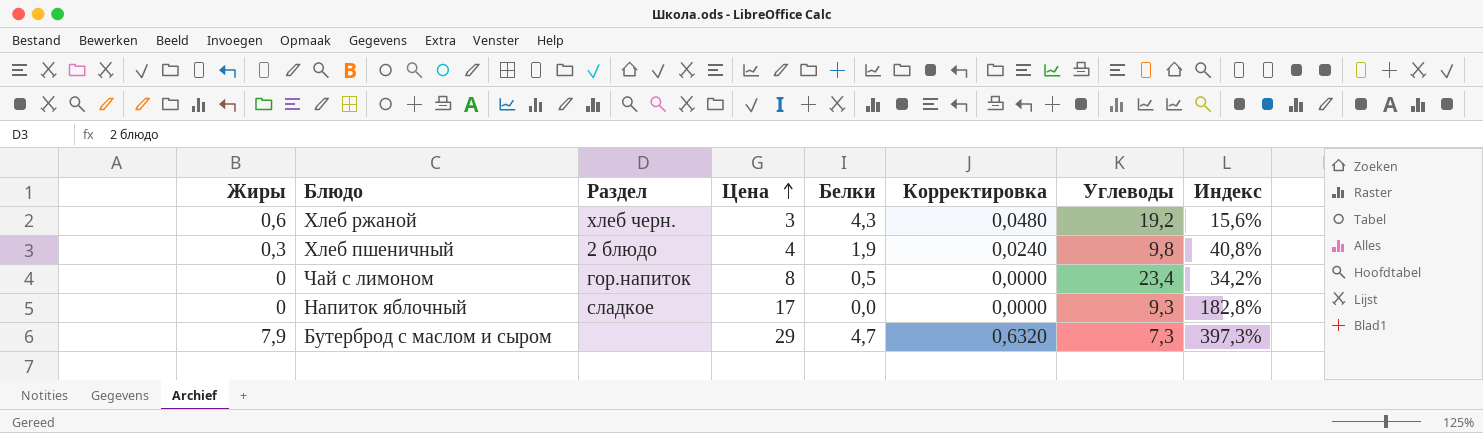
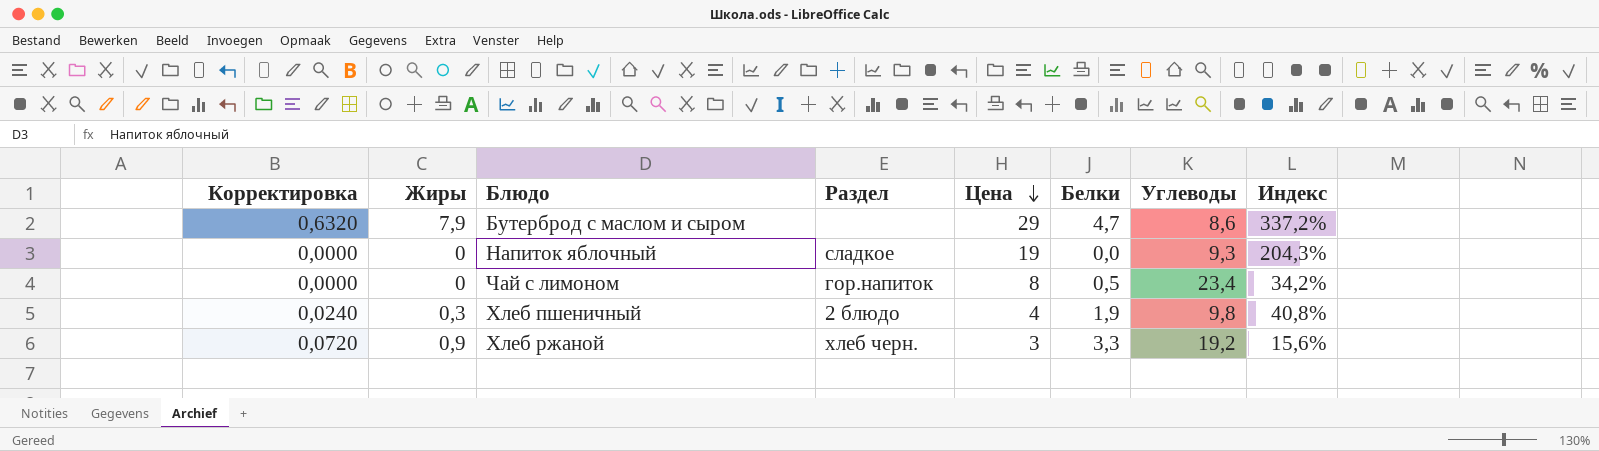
row order: Цена ascending -> Цена descending
column Корректировка | position: 6 -> 1
Бутерброд с маслом и сыром | Углеводы: 7,3 -> 8,6
Бутерброд с маслом и сыром | Индекс: 397,3% -> 337,2%
Напиток яблочный | Цена: 17 -> 19
Напиток яблочный | Индекс: 182,8% -> 204,3%
Хлеб ржаной | Корректировка: 0,0480 -> 0,0720
Хлеб ржаной | Жиры: 0,6 -> 0,9
Хлеб ржаной | Белки: 4,3 -> 3,3

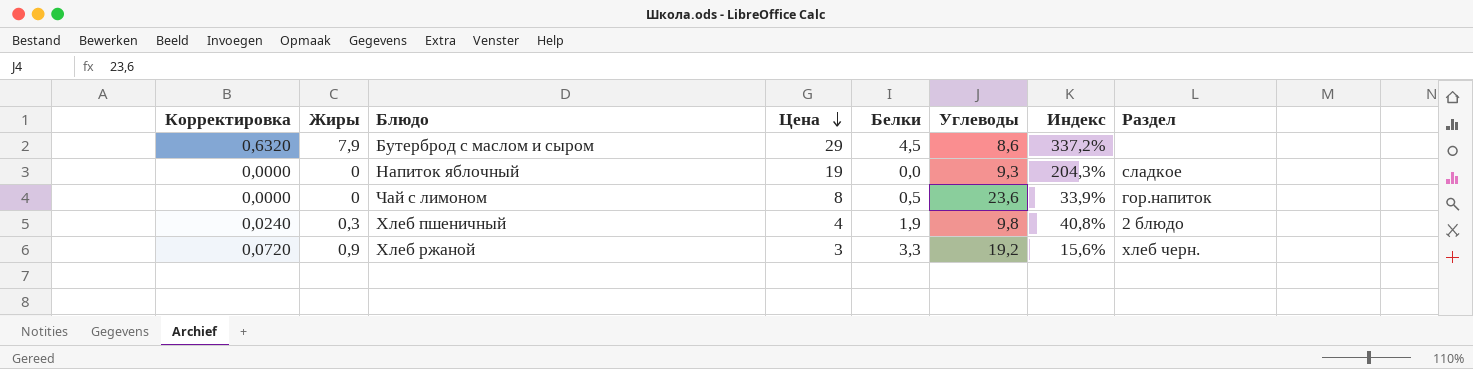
column Раздел | position: 4 -> 8
Бутерброд с маслом и сыром | Белки: 4,7 -> 4,5
Чай с лимоном | Углеводы: 23,4 -> 23,6
Чай с лимоном | Индекс: 34,2% -> 33,9%

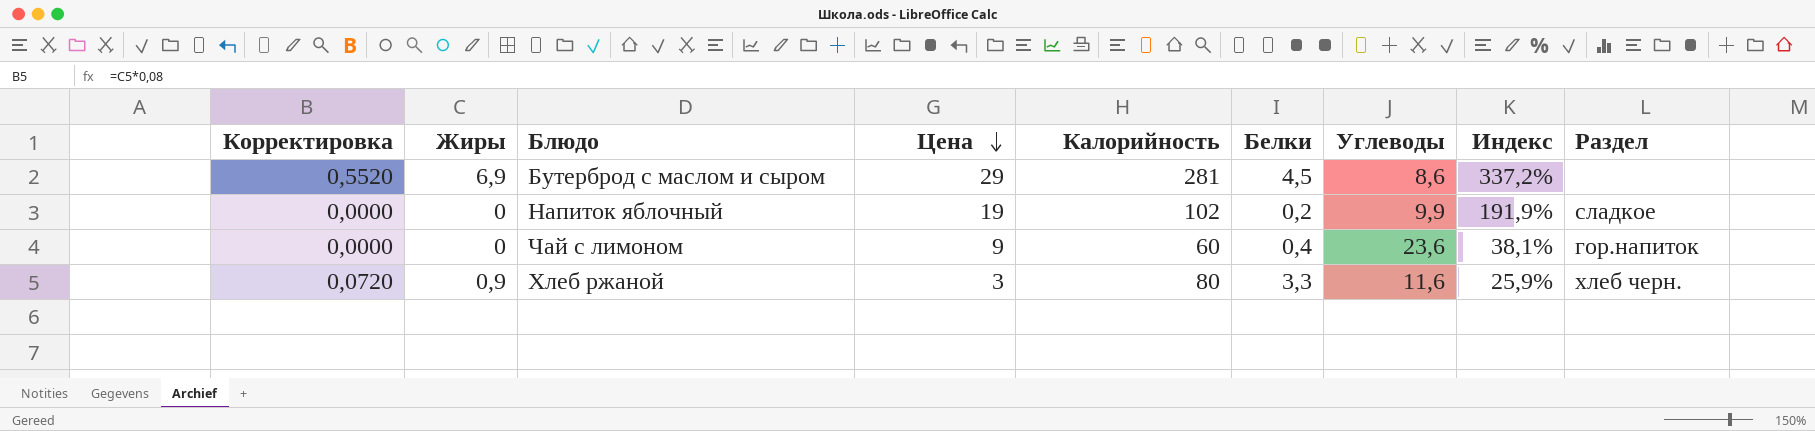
column Калорийность | position: none -> 5
row Хлеб пшеничный: 0,0240 | 0,3 | 4 | 1,9 | 9,8 | 40,8% | 2 блюдо -> none
Бутерброд с маслом и сыром | Корректировка: 0,6320 -> 0,5520
Бутерброд с маслом и сыром | Жиры: 7,9 -> 6,9
Напиток яблочный | Белки: 0,0 -> 0,2
Напиток яблочный | Углеводы: 9,3 -> 9,9
Напиток яблочный | Индекс: 204,3% -> 191,9%
Чай с лимоном | Цена: 8 -> 9
Чай с лимоном | Белки: 0,5 -> 0,4
Чай с лимоном | Индекс: 33,9% -> 38,1%
Хлеб ржаной | Углеводы: 19,2 -> 11,6
Хлеб ржаной | Индекс: 15,6% -> 25,9%

